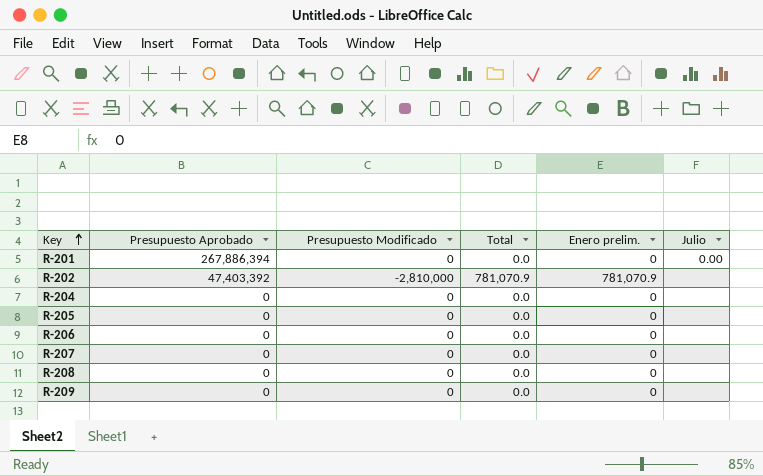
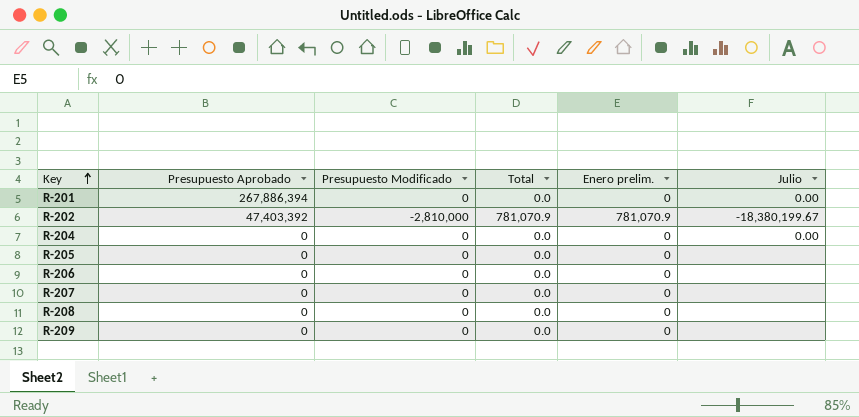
R-202 | Julio: none -> -18,380,199.67
R-204 | Julio: none -> 0.00

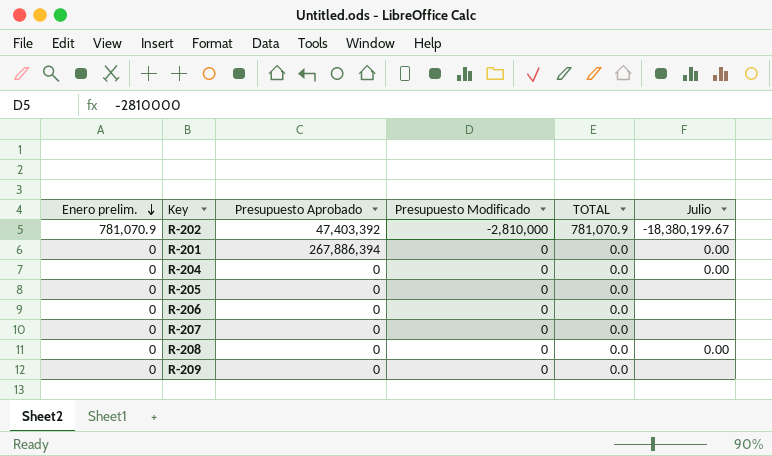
row order: Key ascending -> Enero prelim. descending
column Enero prelim. | position: 5 -> 1
column name: Total -> TOTAL
R-208 | Julio: none -> 0.00

